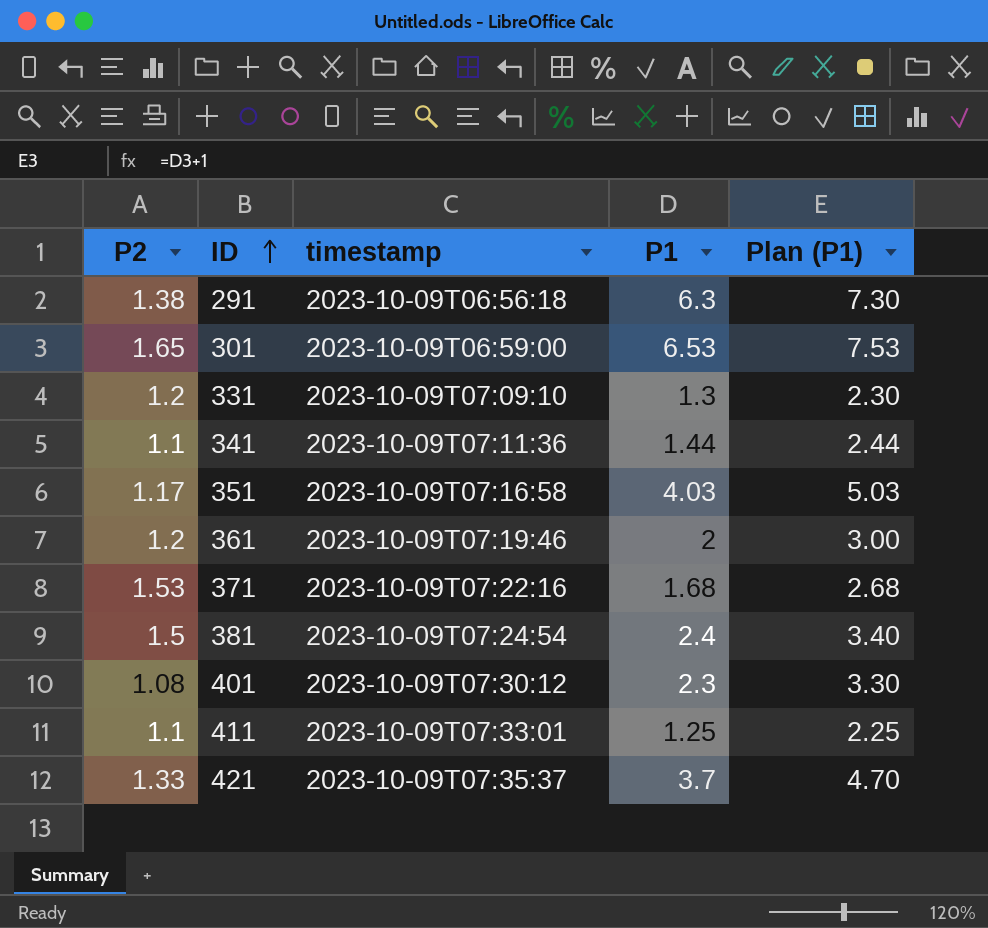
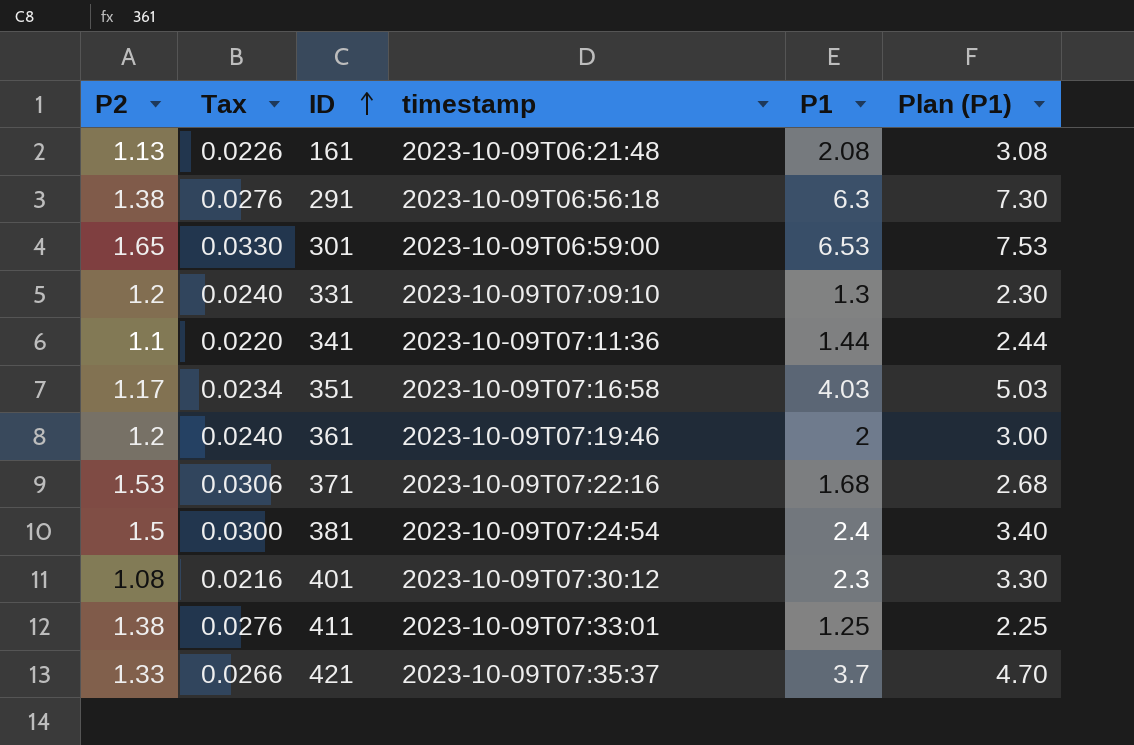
column Tax | formula: none -> [P2] * 0.02
row 161: none -> 1.13 | 0.0226 | 2023-10-09T06:21:48 | 2.08 | 3.08
411 | P2: 1.1 -> 1.38

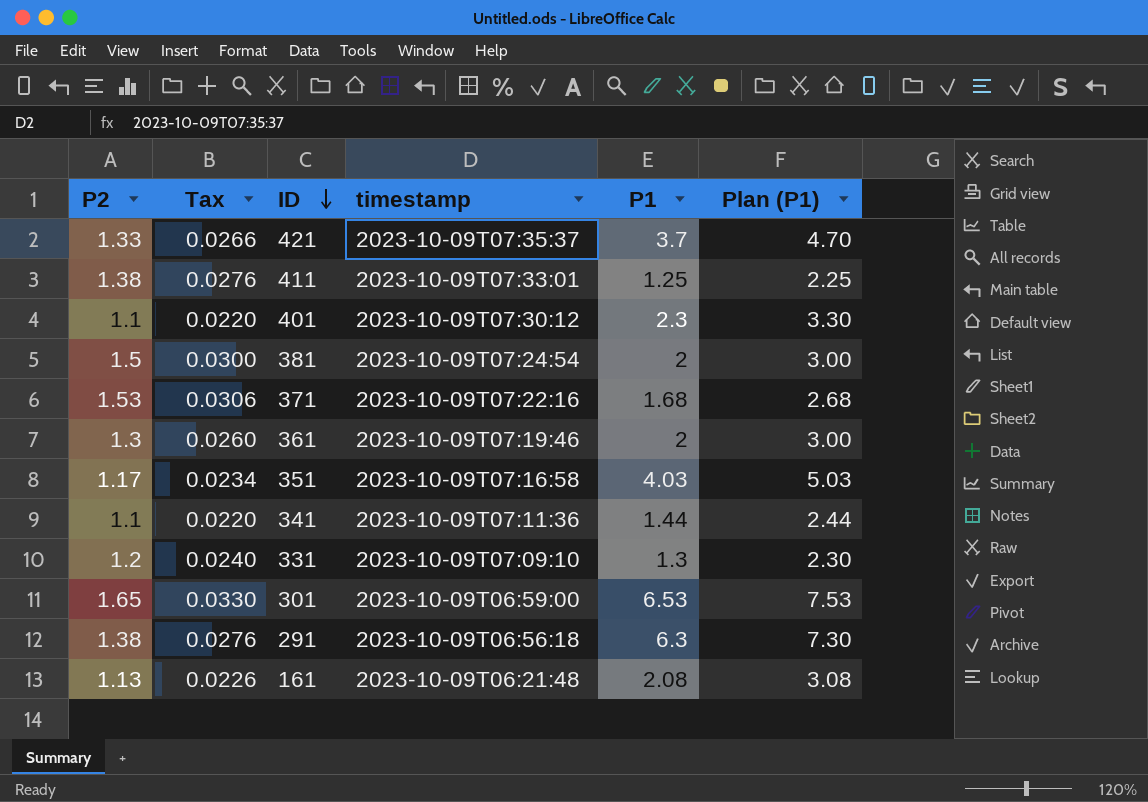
row order: ID ascending -> ID descending
401 | P2: 1.08 -> 1.1
401 | Tax: 0.0216 -> 0.0220
381 | P1: 2.4 -> 2
381 | Plan (P1): 3.40 -> 3.00
361 | P2: 1.2 -> 1.3
361 | Tax: 0.0240 -> 0.0260

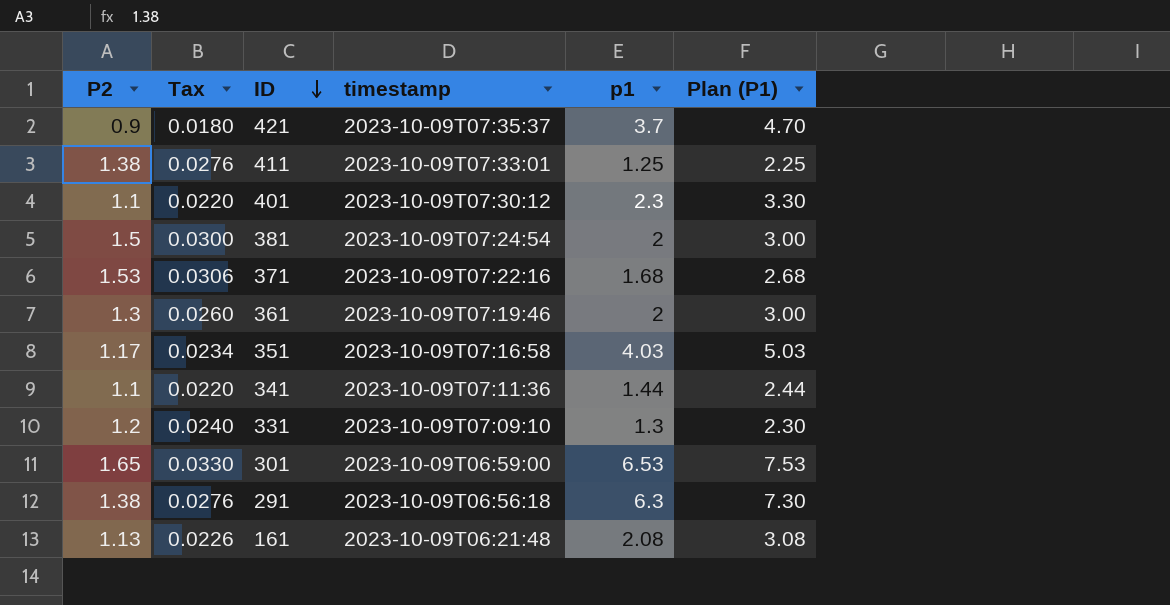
column name: P1 -> p1
421 | P2: 1.33 -> 0.9
421 | Tax: 0.0266 -> 0.0180

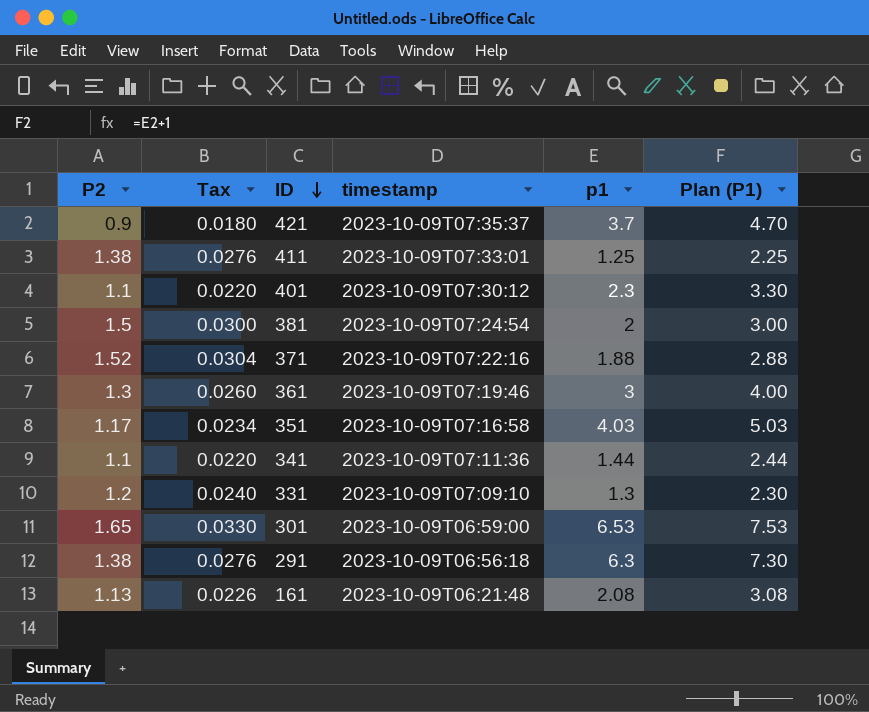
371 | P2: 1.53 -> 1.52
371 | Tax: 0.0306 -> 0.0304
371 | p1: 1.68 -> 1.88
371 | Plan (P1): 2.68 -> 2.88
361 | p1: 2 -> 3
361 | Plan (P1): 3.00 -> 4.00

